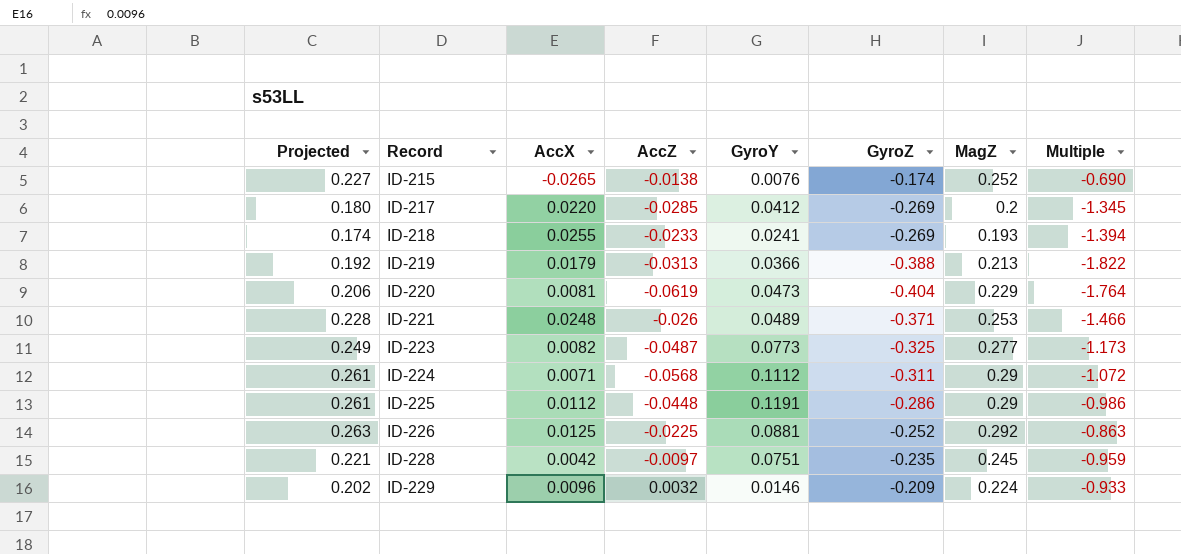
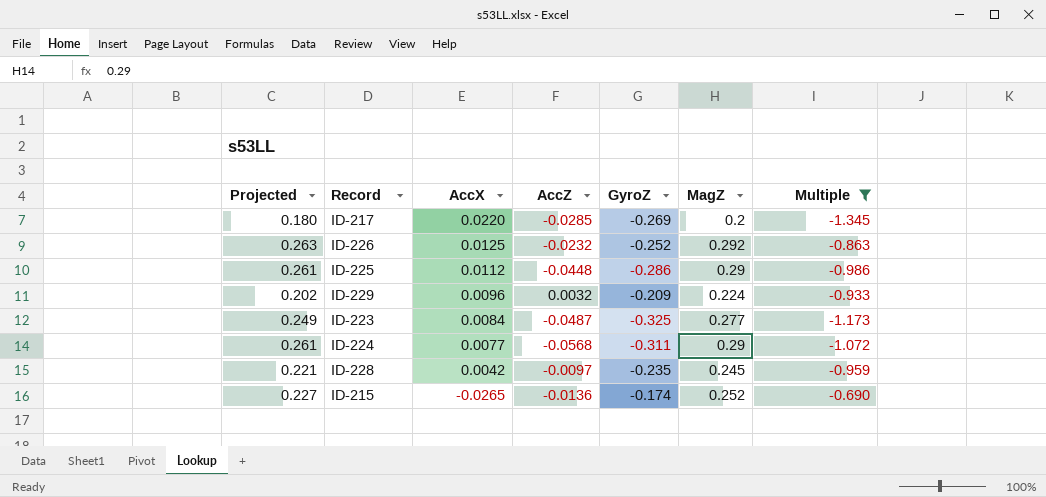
filter: none -> Multiple >= -1.345
row order: Record ascending -> AccX descending
column GyroY | position: 5 -> none
ID-226 | AccZ: -0.0225 -> -0.0232
ID-223 | AccX: 0.0082 -> 0.0084
ID-224 | AccX: 0.0071 -> 0.0077
ID-215 | AccZ: -0.0138 -> -0.0136

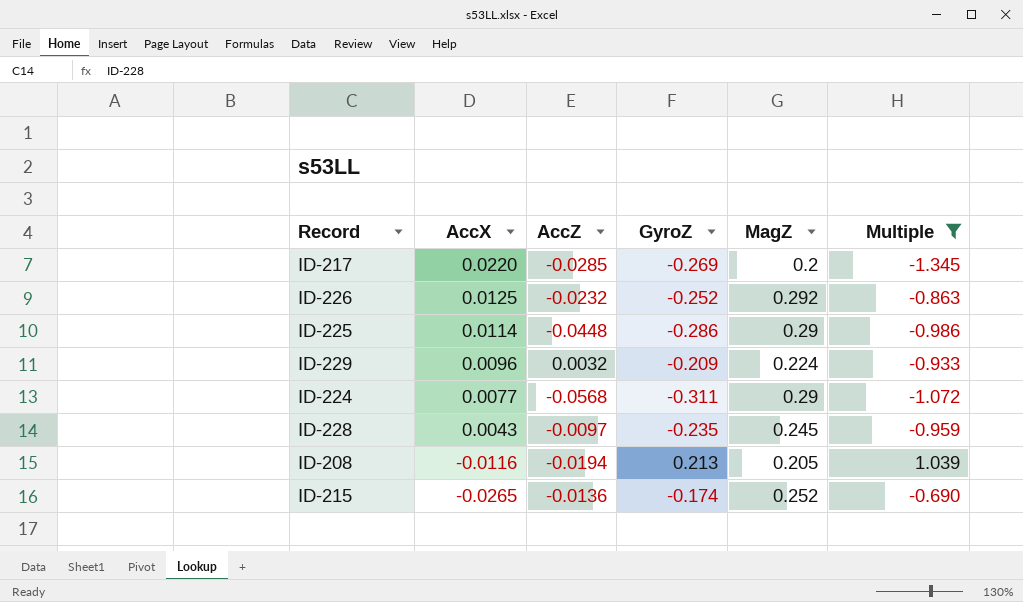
column Projected | formula: [MagZ] * 0.9 -> none
row ID-223: 0.249 | 0.0084 | -0.0487 | -0.325 | 0.277 | -1.173 -> none
ID-225 | AccX: 0.0112 -> 0.0114
ID-228 | AccX: 0.0042 -> 0.0043
row ID-208: none -> -0.0116 | -0.0194 | 0.213 | 0.205 | 1.039

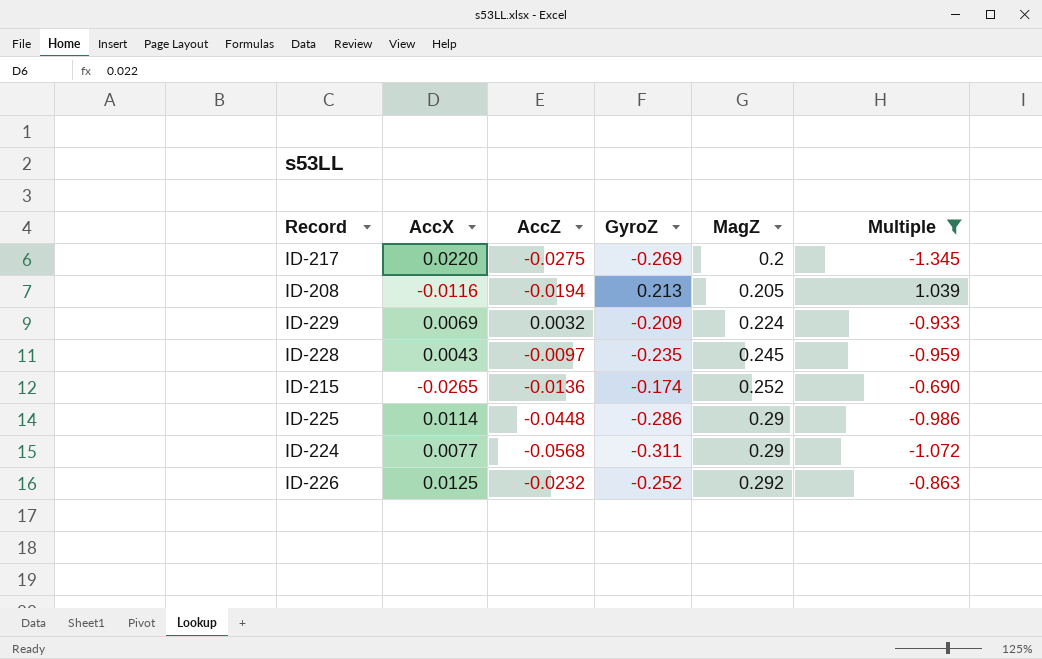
row order: AccX descending -> MagZ ascending
ID-217 | AccZ: -0.0285 -> -0.0275
ID-229 | AccX: 0.0096 -> 0.0069

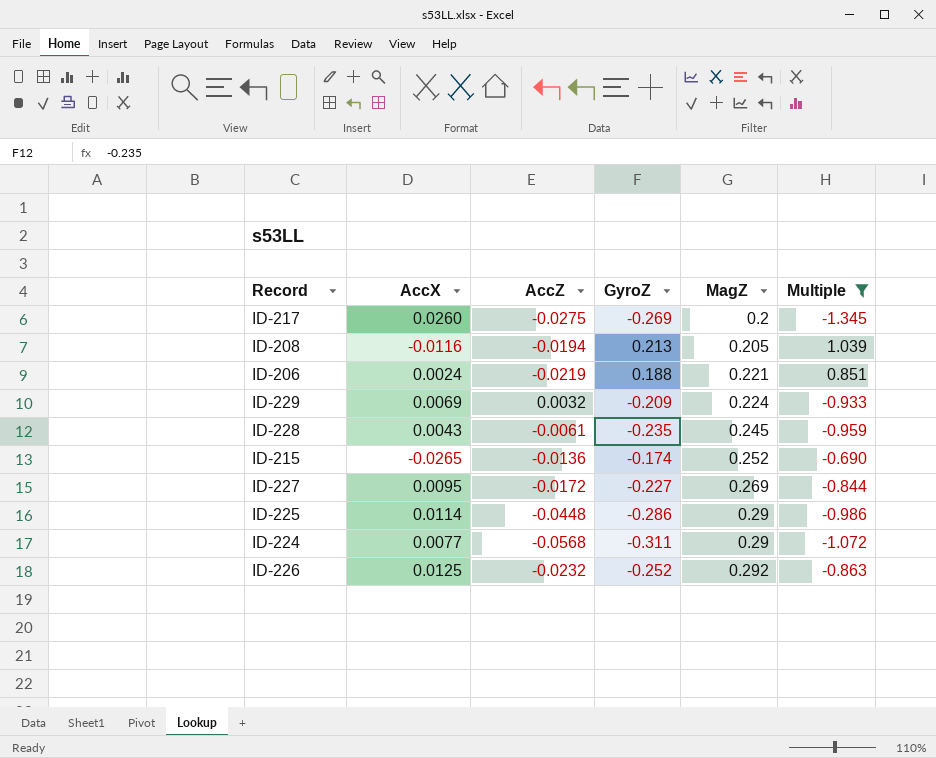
ID-217 | AccX: 0.0220 -> 0.0260
row ID-206: none -> 0.0024 | -0.0219 | 0.188 | 0.221 | 0.851
ID-228 | AccZ: -0.0097 -> -0.0061
row ID-227: none -> 0.0095 | -0.0172 | -0.227 | 0.269 | -0.844

